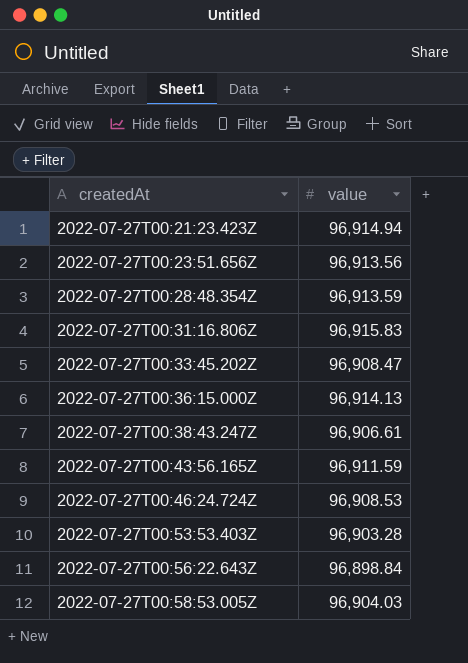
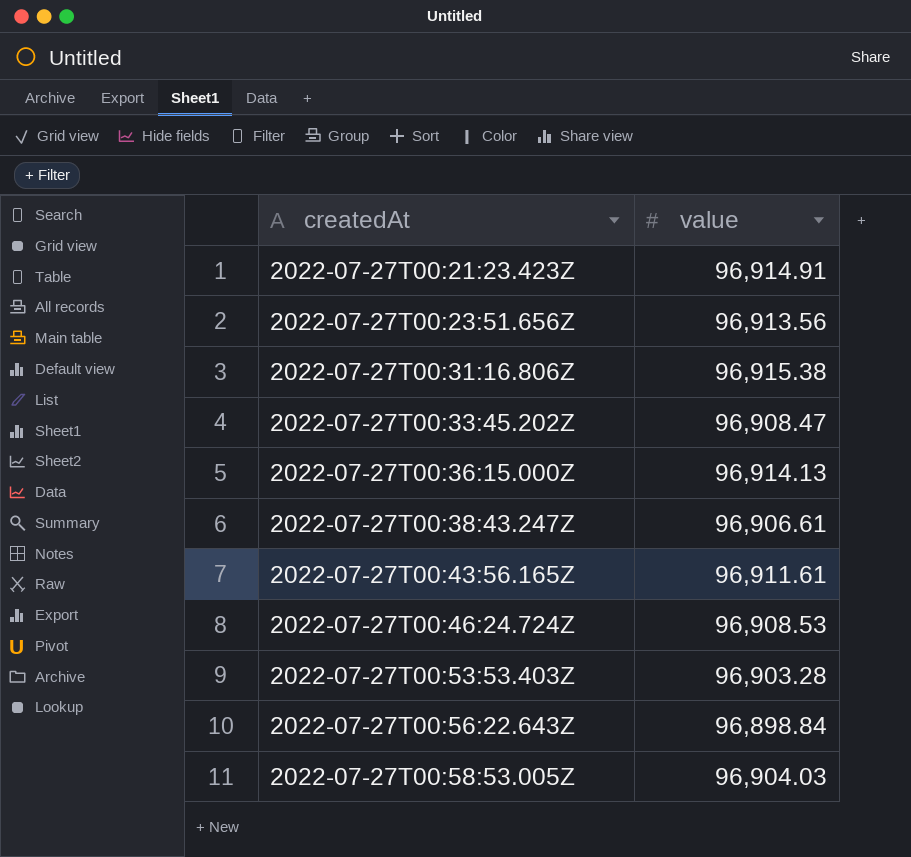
row 2022-07-27T00:28:48.354Z: 96,913.59 -> none
2022-07-27T00:21:23.423Z | value: 96,914.94 -> 96,914.91
2022-07-27T00:31:16.806Z | value: 96,915.83 -> 96,915.38
2022-07-27T00:43:56.165Z | value: 96,911.59 -> 96,911.61

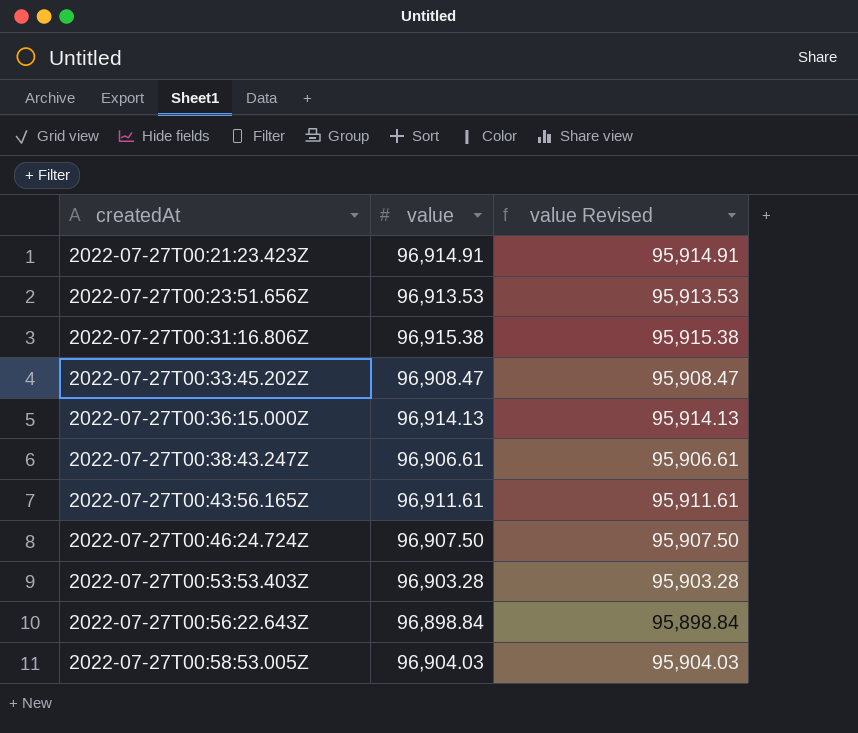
column value Revised | formula: none -> [value] - 1000
2022-07-27T00:23:51.656Z | value: 96,913.56 -> 96,913.53
2022-07-27T00:46:24.724Z | value: 96,908.53 -> 96,907.50

